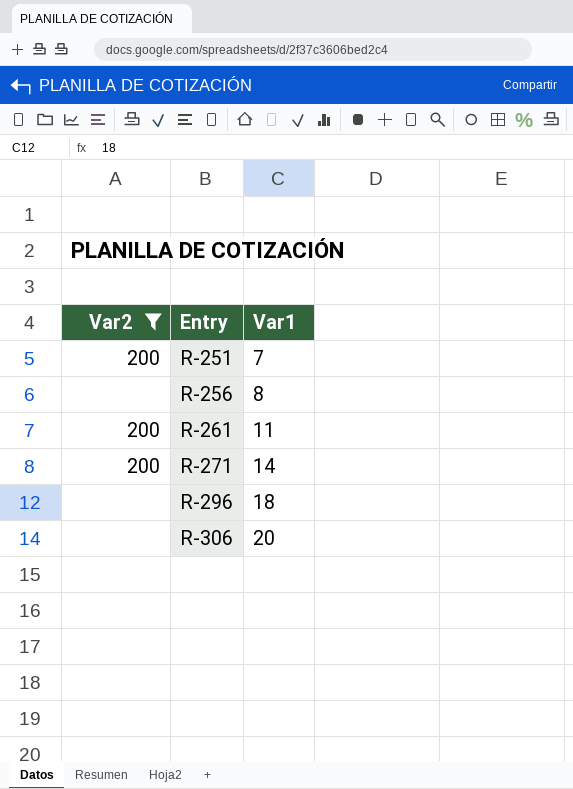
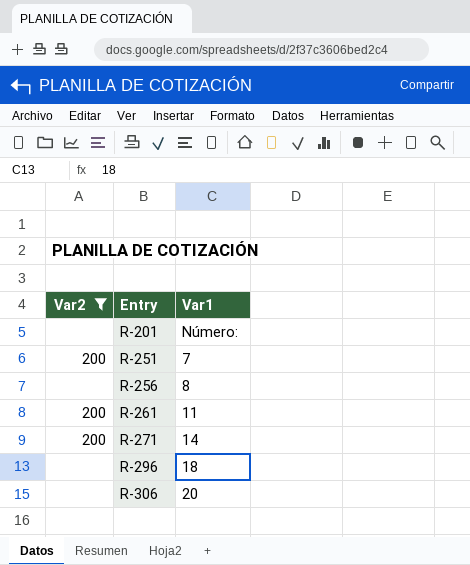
row R-201: none -> none | Número:

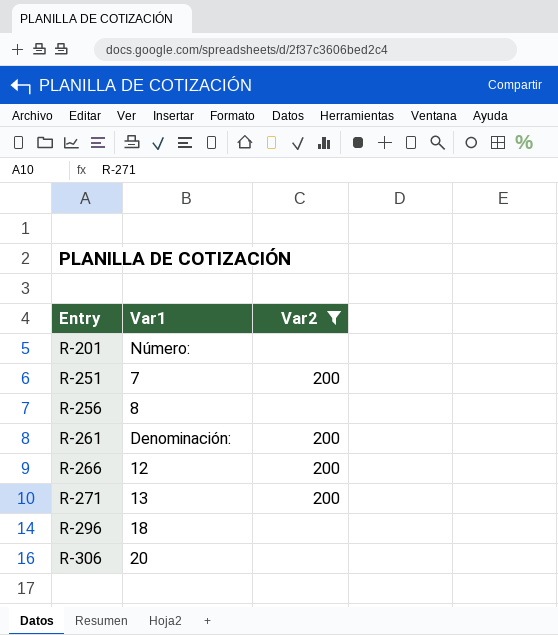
column Var2 | position: 1 -> 3
R-261 | Var1: 11 -> Denominación:
row R-266: none -> 12 | 200
R-271 | Var1: 14 -> 13

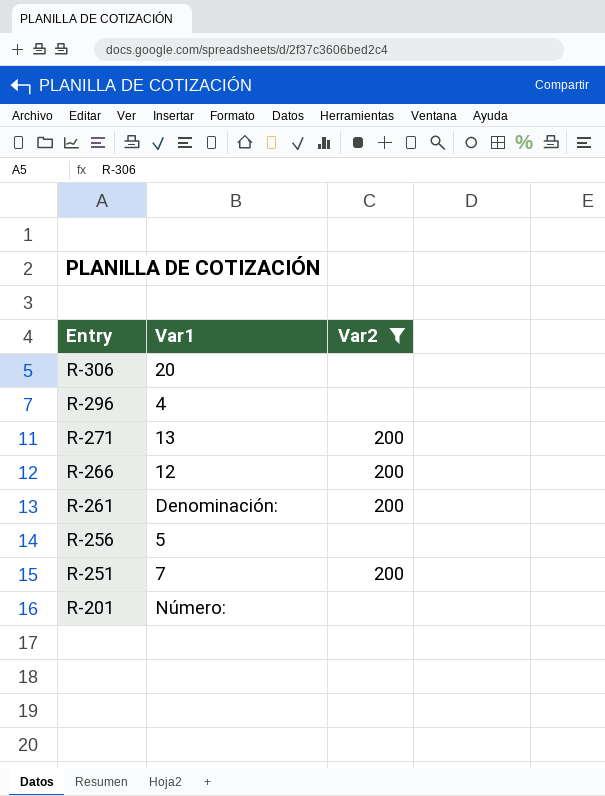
row order: Entry ascending -> Entry descending
R-296 | Var1: 18 -> 4
R-256 | Var1: 8 -> 5

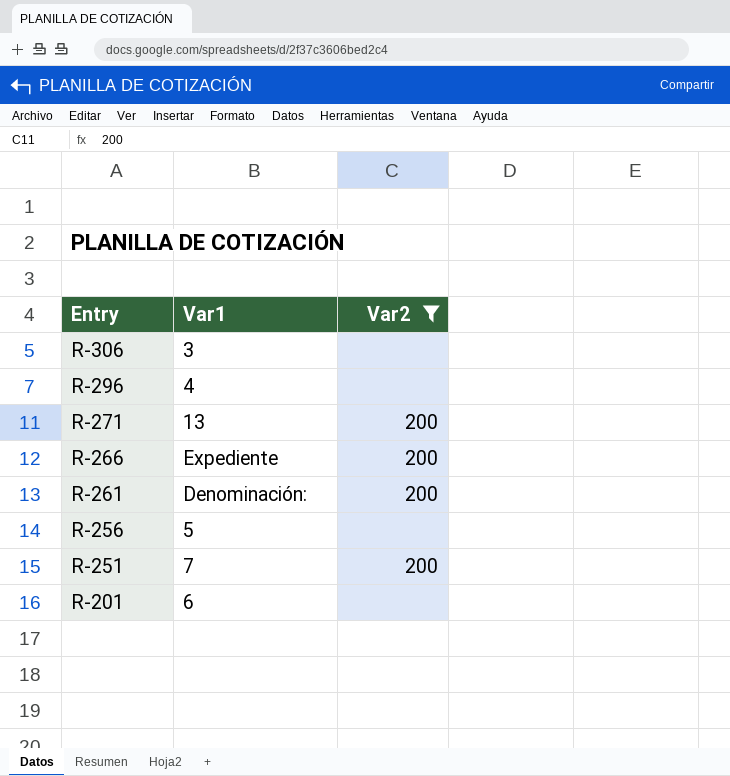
R-306 | Var1: 20 -> 3
R-266 | Var1: 12 -> Expediente
R-201 | Var1: Número: -> 6

